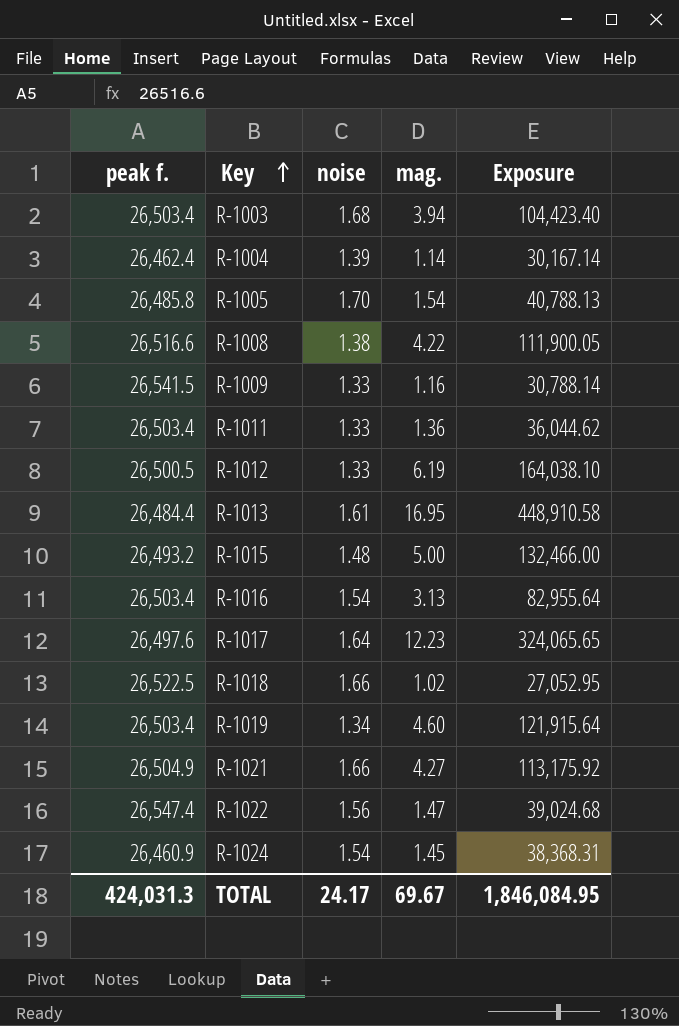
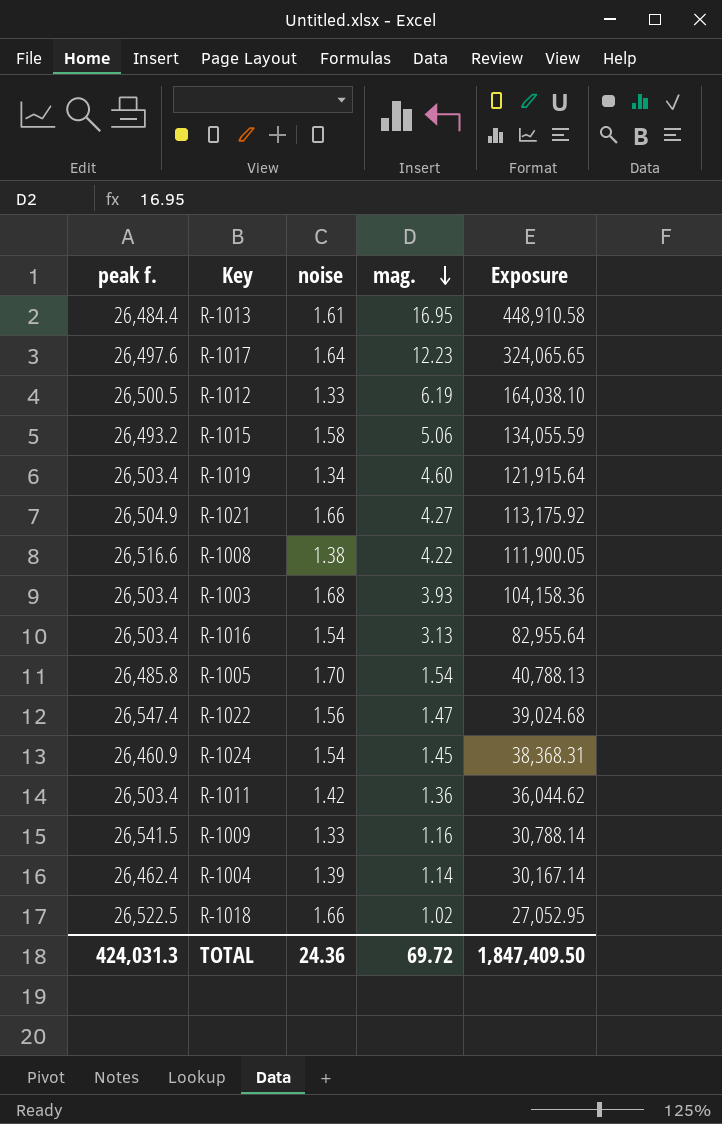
row order: Key ascending -> mag. descending
R-1015 | noise: 1.48 -> 1.58
R-1015 | mag.: 5.00 -> 5.06
R-1015 | Exposure: 132,466.00 -> 134,055.59
R-1003 | mag.: 3.94 -> 3.93
R-1003 | Exposure: 104,423.40 -> 104,158.36
R-1011 | noise: 1.33 -> 1.42
TOTAL | noise: 24.17 -> 24.36
TOTAL | mag.: 69.67 -> 69.72
TOTAL | Exposure: 1,846,084.95 -> 1,847,409.50

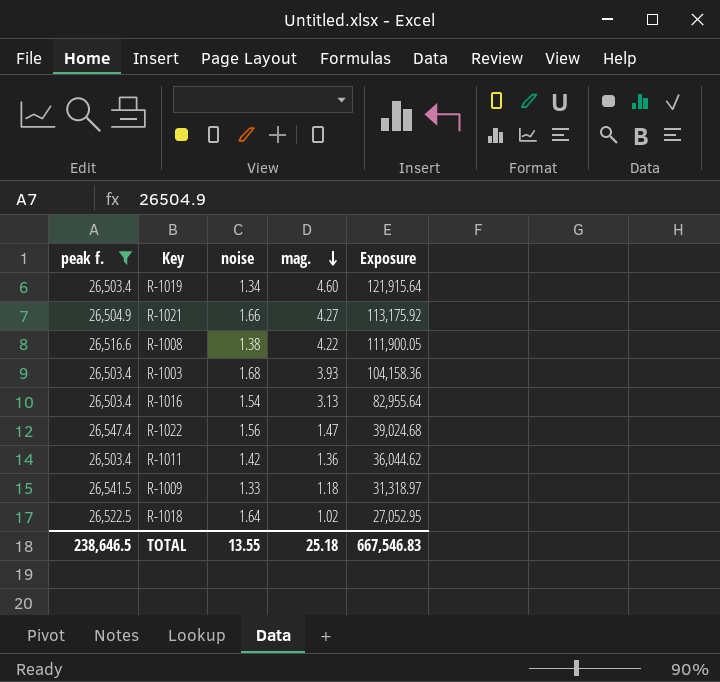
filter: none -> peak f. >= 26,503.4
R-1009 | mag.: 1.16 -> 1.18
R-1009 | Exposure: 30,788.14 -> 31,318.97
R-1018 | noise: 1.66 -> 1.64
TOTAL | peak f.: 424,031.3 -> 238,646.5
TOTAL | noise: 24.36 -> 13.55
TOTAL | mag.: 69.72 -> 25.18
TOTAL | Exposure: 1,847,409.50 -> 667,546.83

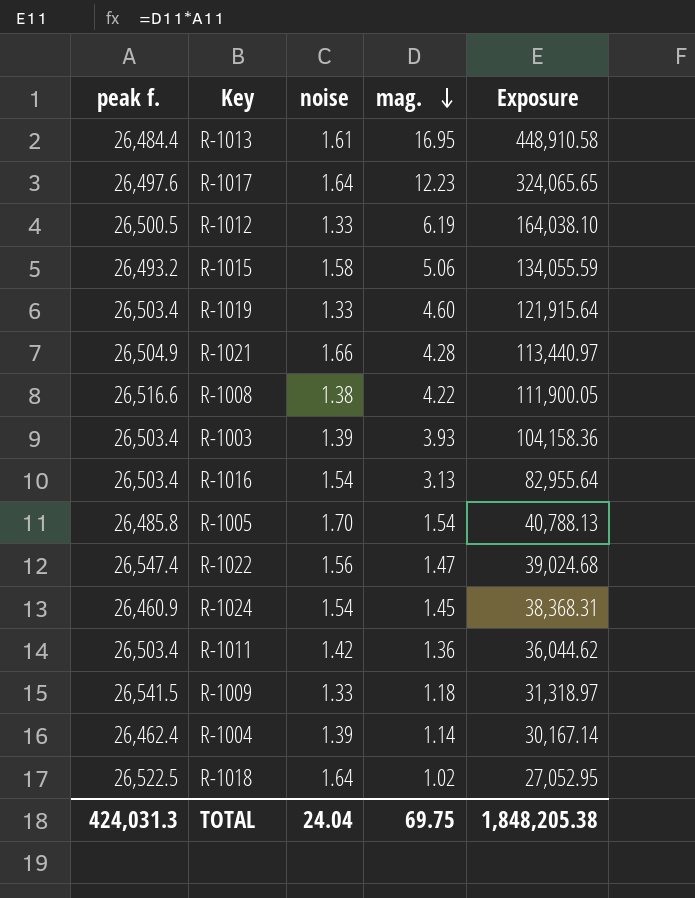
filter: peak f. >= 26,503.4 -> none
R-1019 | noise: 1.34 -> 1.33
R-1021 | mag.: 4.27 -> 4.28
R-1021 | Exposure: 113,175.92 -> 113,440.97
R-1003 | noise: 1.68 -> 1.39
TOTAL | peak f.: 238,646.5 -> 424,031.3
TOTAL | noise: 13.55 -> 24.04
TOTAL | mag.: 25.18 -> 69.75
TOTAL | Exposure: 667,546.83 -> 1,848,205.38

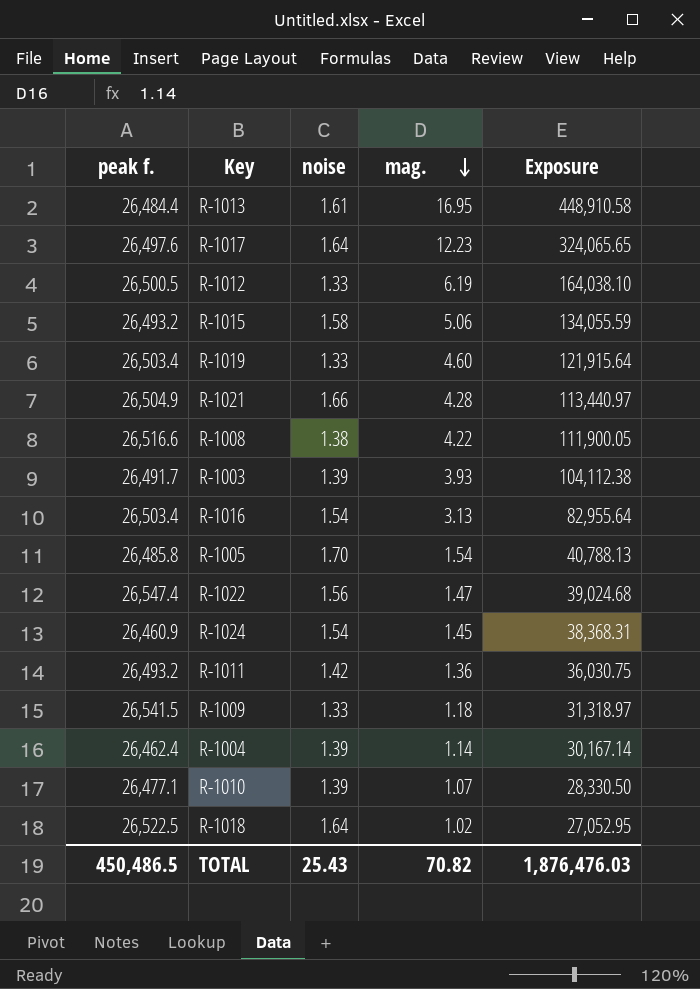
R-1003 | peak f.: 26,503.4 -> 26,491.7
R-1003 | Exposure: 104,158.36 -> 104,112.38
R-1011 | peak f.: 26,503.4 -> 26,493.2
R-1011 | Exposure: 36,044.62 -> 36,030.75
row R-1010: none -> 26,477.1 | 1.39 | 1.07 | 28,330.50
TOTAL | peak f.: 424,031.3 -> 450,486.5
TOTAL | noise: 24.04 -> 25.43
TOTAL | mag.: 69.75 -> 70.82
TOTAL | Exposure: 1,848,205.38 -> 1,876,476.03

